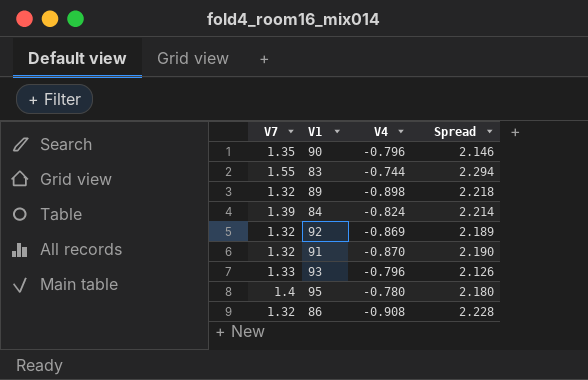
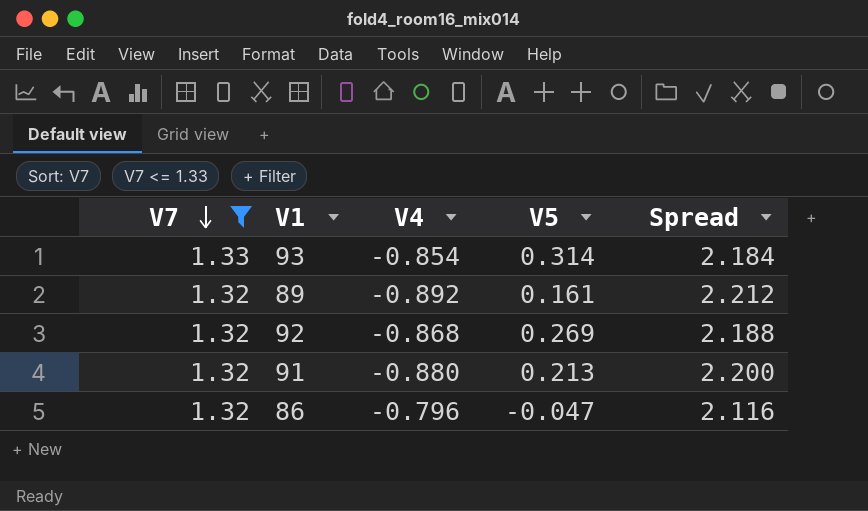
filter: none -> V7 <= 1.33
row order: none -> V7 descending
column V5 | position: none -> 4
93 | V4: -0.796 -> -0.854
93 | Spread: 2.126 -> 2.184
89 | V4: -0.898 -> -0.892
89 | Spread: 2.218 -> 2.212
92 | V4: -0.869 -> -0.868
92 | Spread: 2.189 -> 2.188
91 | V4: -0.870 -> -0.880
91 | Spread: 2.190 -> 2.200
86 | V4: -0.908 -> -0.796
86 | Spread: 2.228 -> 2.116

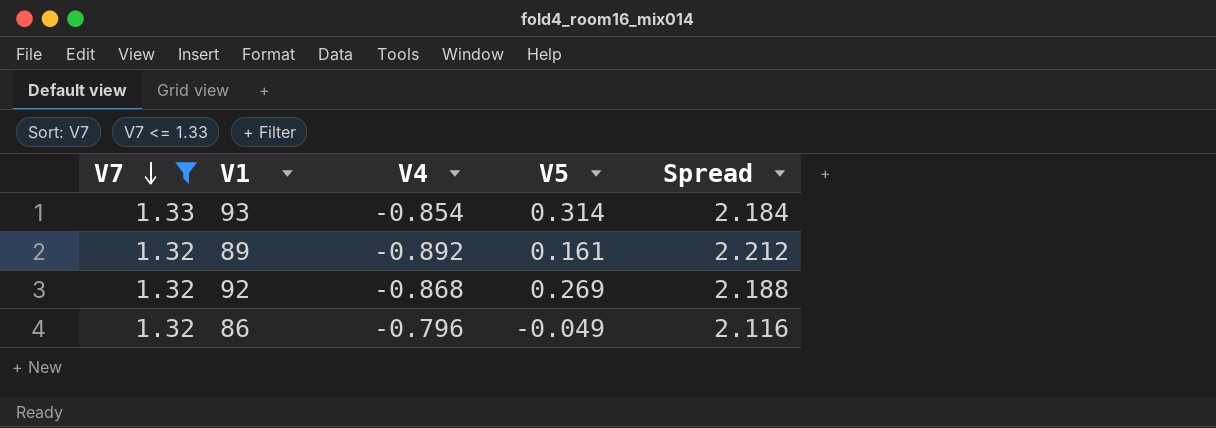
row 91: 1.32 | -0.880 | 0.213 | 2.200 -> none
86 | V5: -0.047 -> -0.049

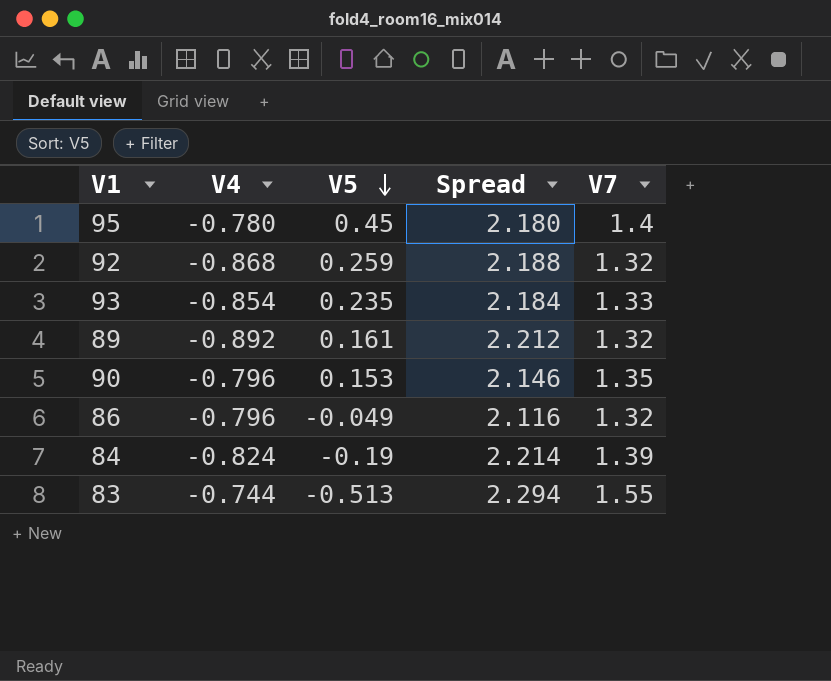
filter: V7 <= 1.33 -> none
row order: V7 descending -> V5 descending
column V7 | position: 1 -> 5
92 | V5: 0.269 -> 0.259
93 | V5: 0.314 -> 0.235

